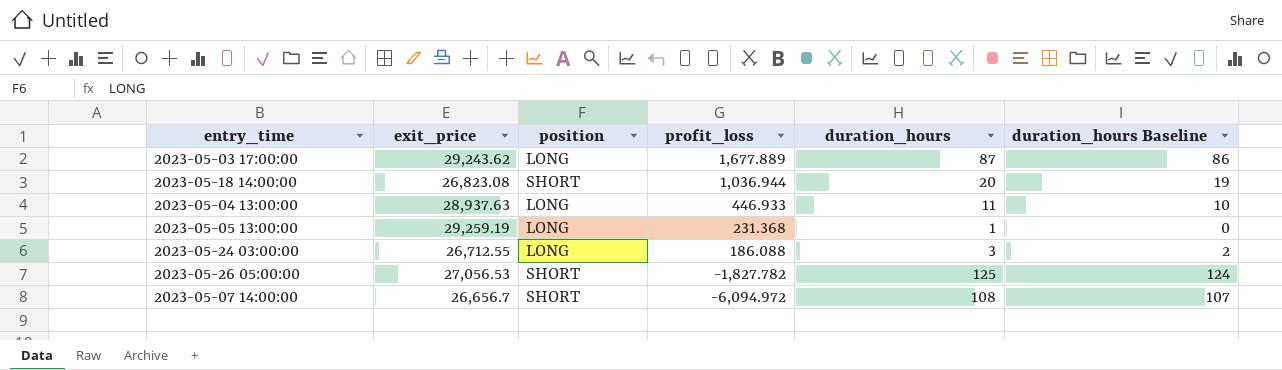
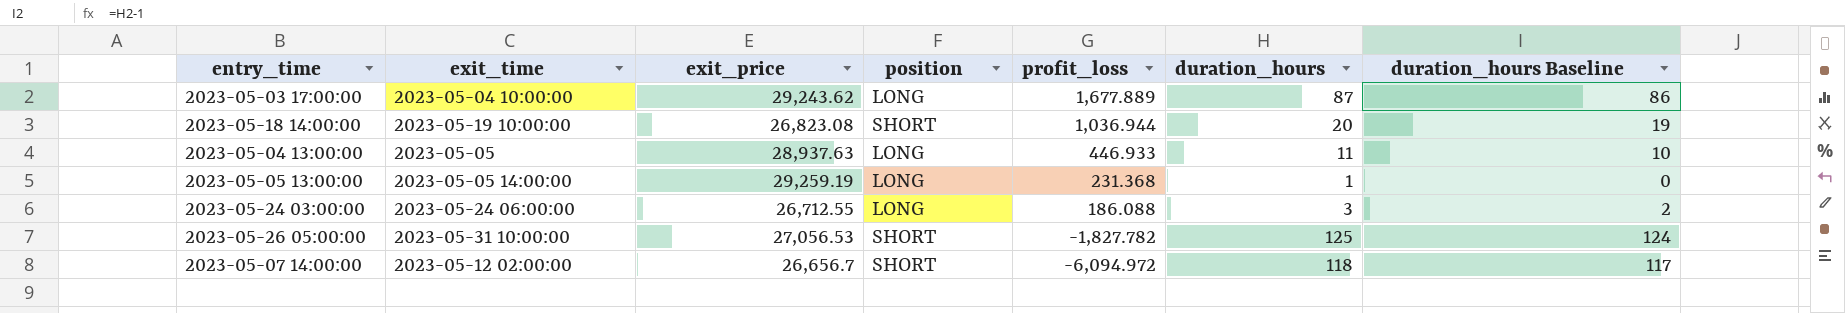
column exit_time | position: none -> 2
2023-05-07 14:00:00 | duration_hours: 108 -> 118
2023-05-07 14:00:00 | duration_hours Baseline: 107 -> 117

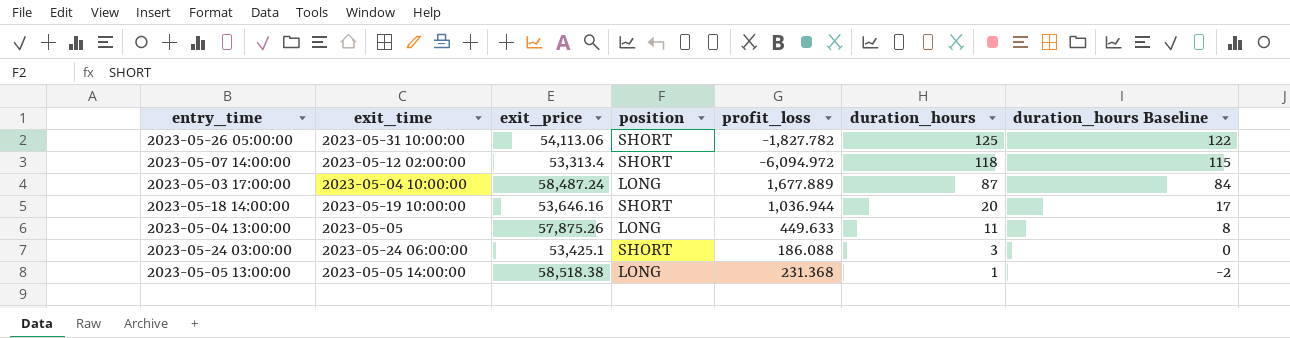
row order: profit_loss descending -> duration_hours descending
column duration_hours Baseline | formula: [duration_hours] - 1 -> [duration_hours] - 3
2023-05-26 05:00:00 | exit_price: 27,056.53 -> 54,113.06
2023-05-07 14:00:00 | exit_price: 26,656.7 -> 53,313.4
2023-05-03 17:00:00 | exit_price: 29,243.62 -> 58,487.24
2023-05-18 14:00:00 | exit_price: 26,823.08 -> 53,646.16
2023-05-04 13:00:00 | exit_price: 28,937.63 -> 57,875.26
2023-05-04 13:00:00 | profit_loss: 446.933 -> 449.633
2023-05-24 03:00:00 | exit_price: 26,712.55 -> 53,425.1
2023-05-24 03:00:00 | position: LONG -> SHORT
2023-05-05 13:00:00 | exit_price: 29,259.19 -> 58,518.38

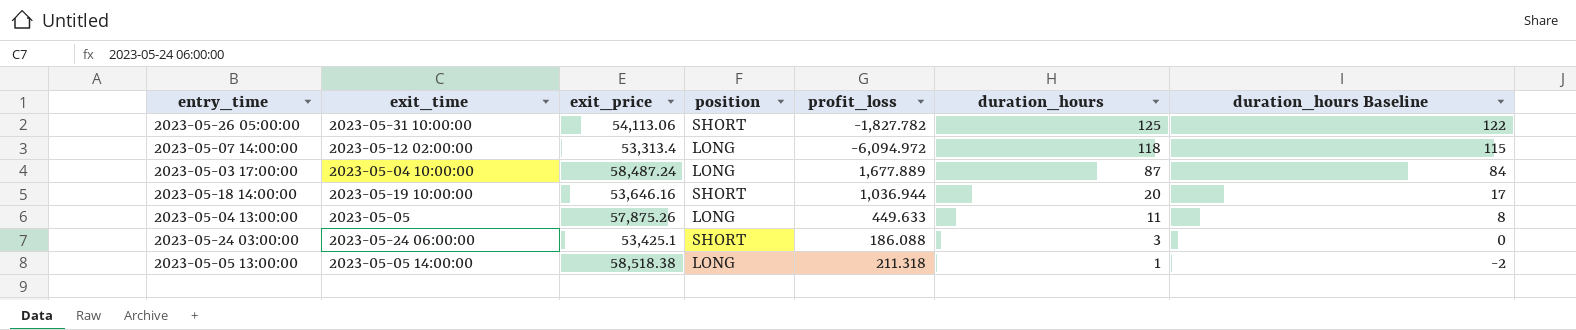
2023-05-07 14:00:00 | position: SHORT -> LONG
2023-05-05 13:00:00 | profit_loss: 231.368 -> 211.318

